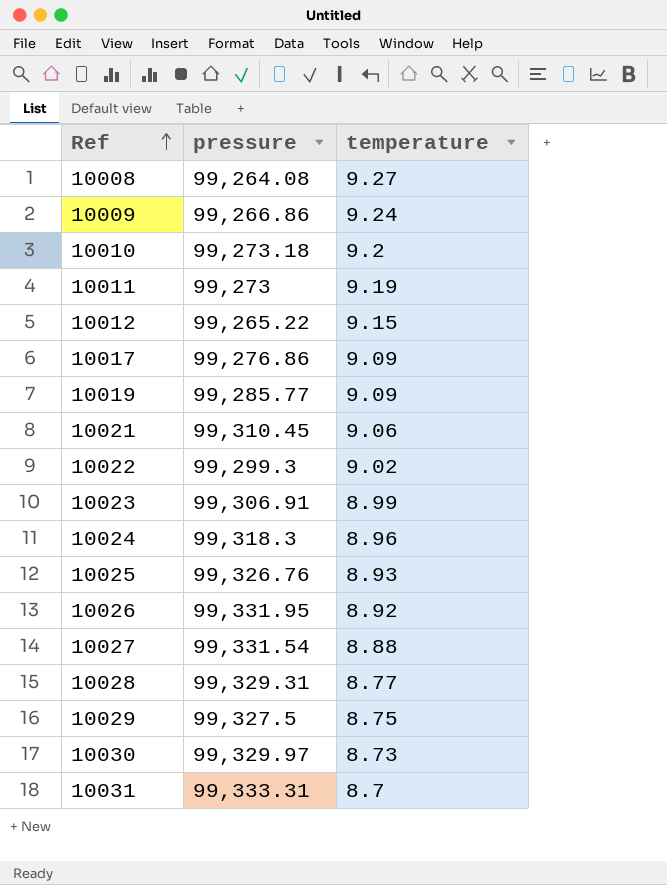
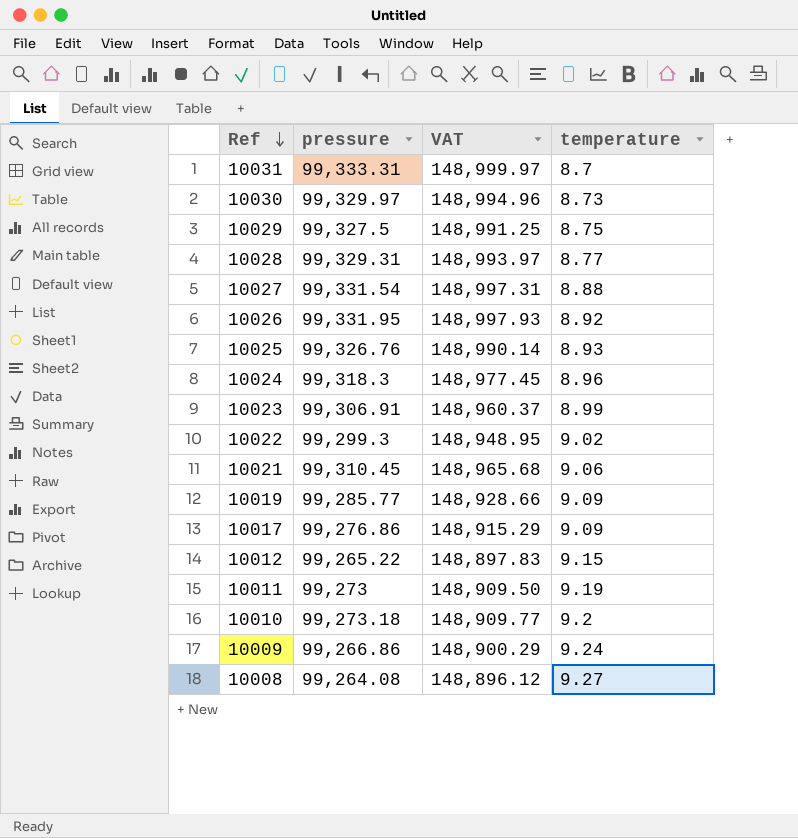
row order: Ref ascending -> Ref descending
column VAT | formula: none -> [pressure] * 1.5

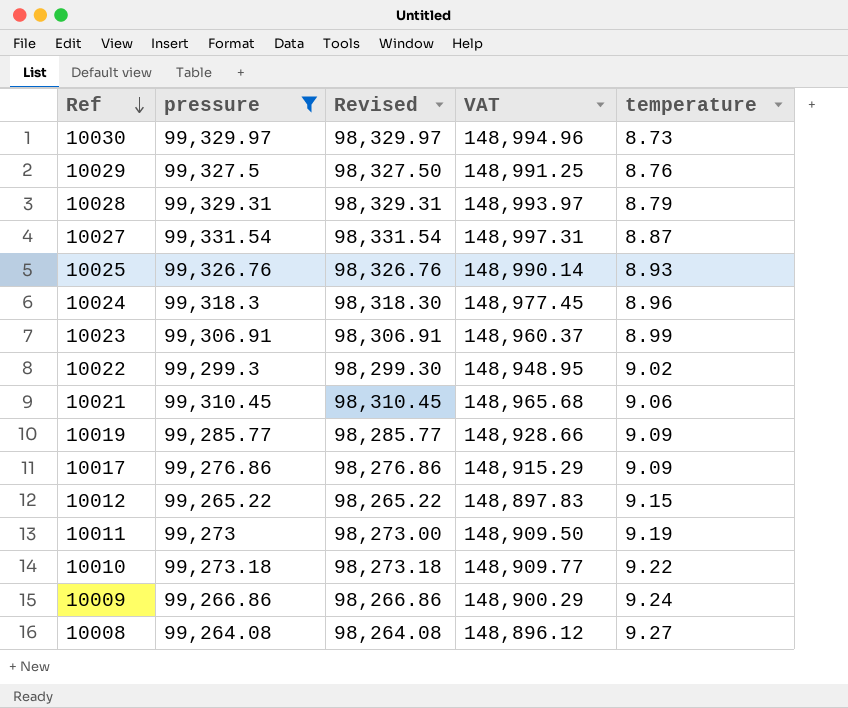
filter: none -> pressure <= 99,331.54
column Revised | formula: none -> [pressure] - 1000
10029 | temperature: 8.75 -> 8.76
10028 | temperature: 8.77 -> 8.79
10027 | temperature: 8.88 -> 8.87
10010 | temperature: 9.2 -> 9.22

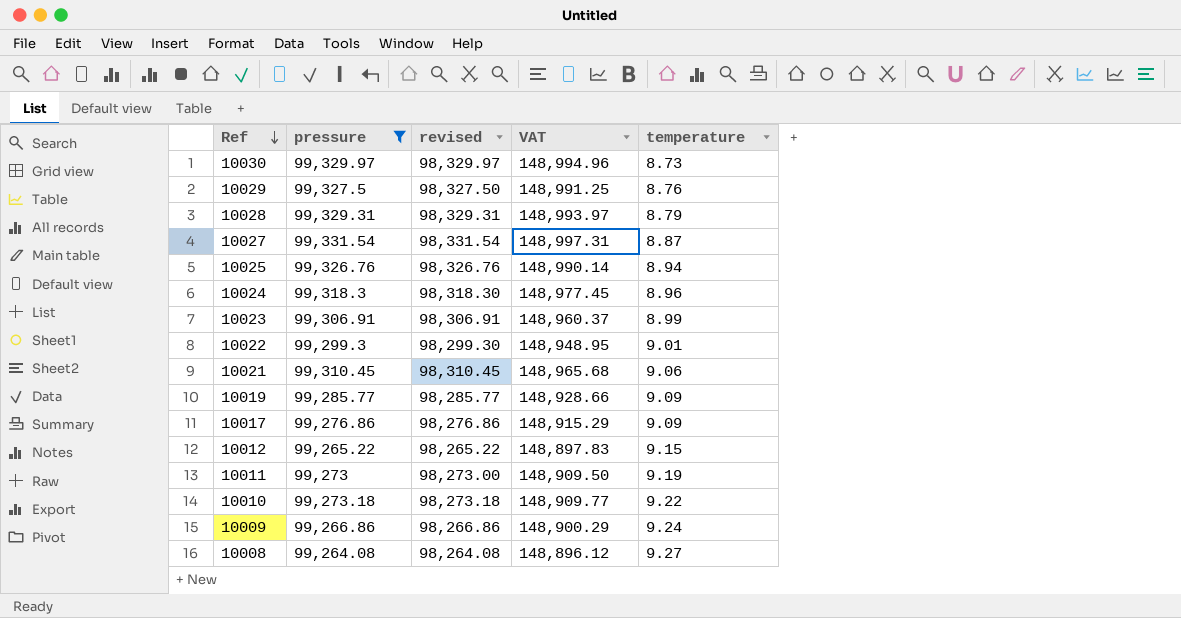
column name: Revised -> revised
10025 | temperature: 8.93 -> 8.94
10022 | temperature: 9.02 -> 9.01

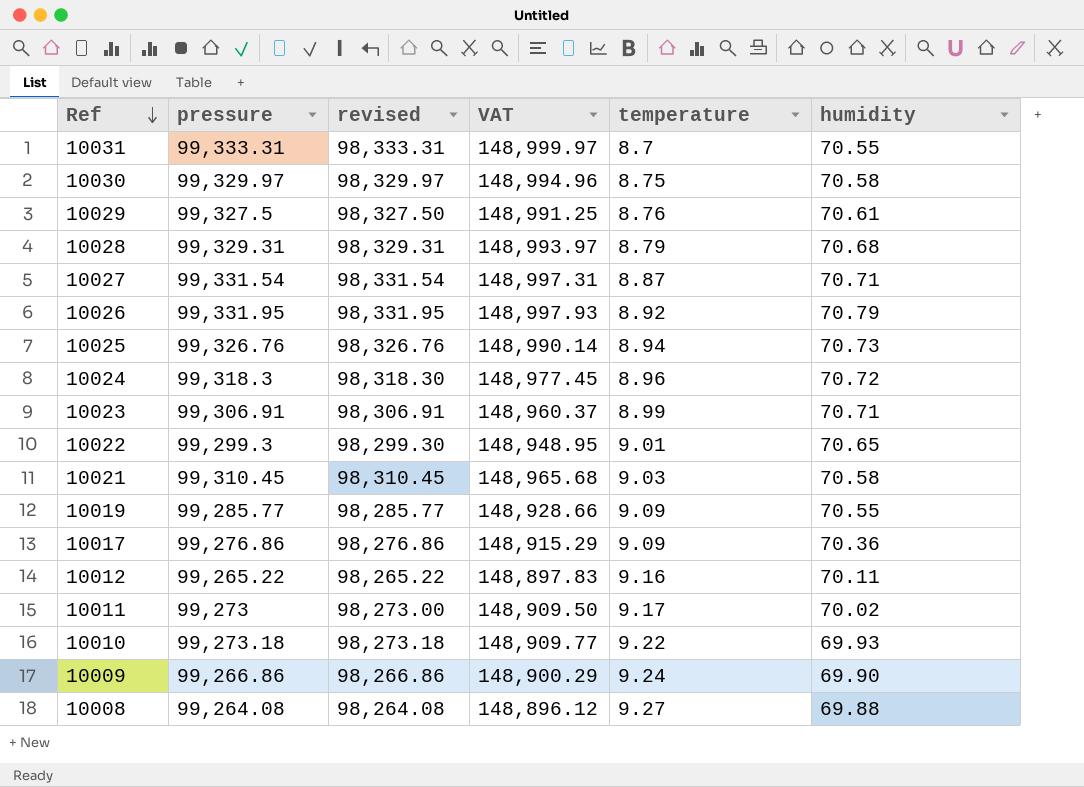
filter: pressure <= 99,331.54 -> none
column humidity | position: none -> 6
10030 | temperature: 8.73 -> 8.75
10021 | temperature: 9.06 -> 9.03
10012 | temperature: 9.15 -> 9.16
10011 | temperature: 9.19 -> 9.17

